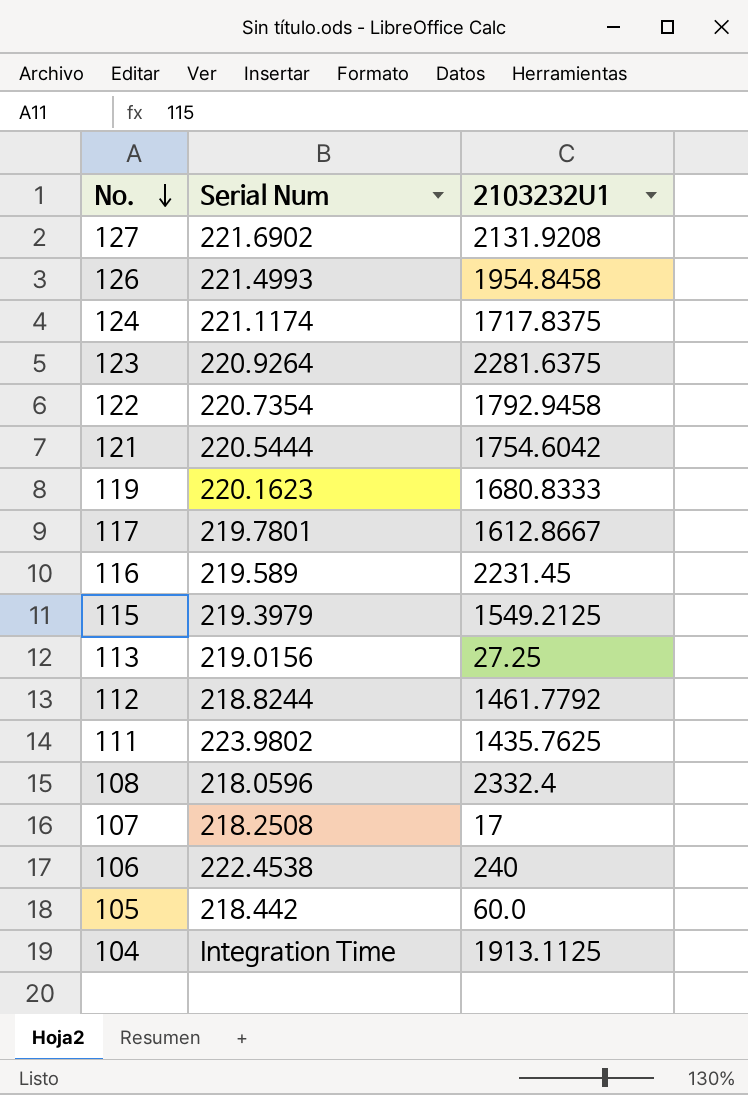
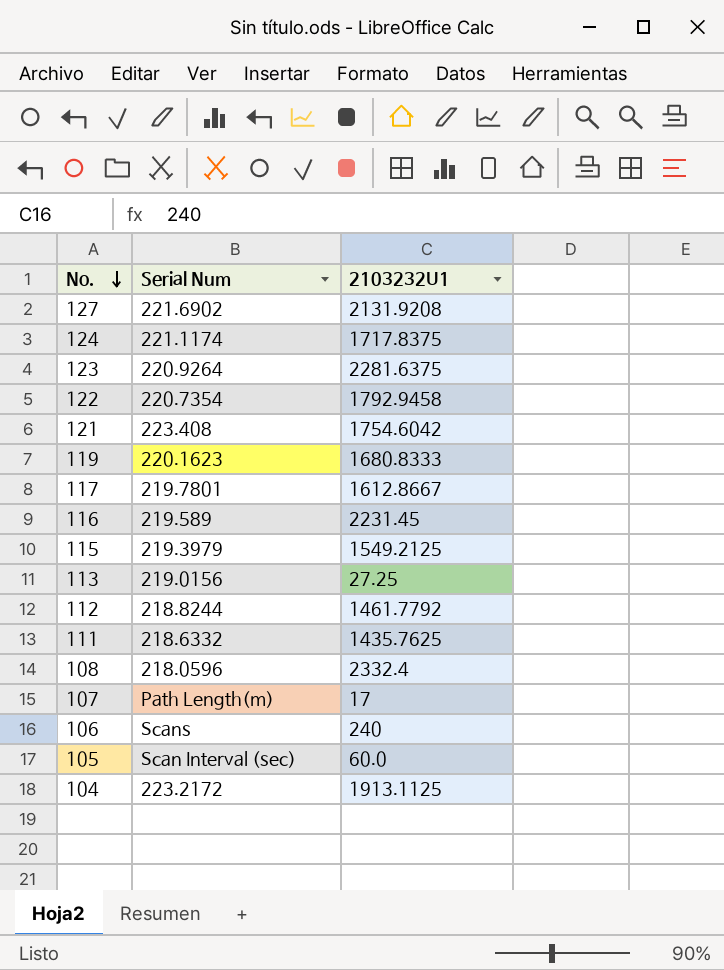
row 126: 221.4993 | 1954.8458 -> none
121 | Serial Num: 220.5444 -> 223.408
111 | Serial Num: 223.9802 -> 218.6332
107 | Serial Num: 218.2508 -> Path Length(m)
106 | Serial Num: 222.4538 -> Scans
105 | Serial Num: 218.442 -> Scan Interval (sec)
104 | Serial Num: Integration Time -> 223.2172

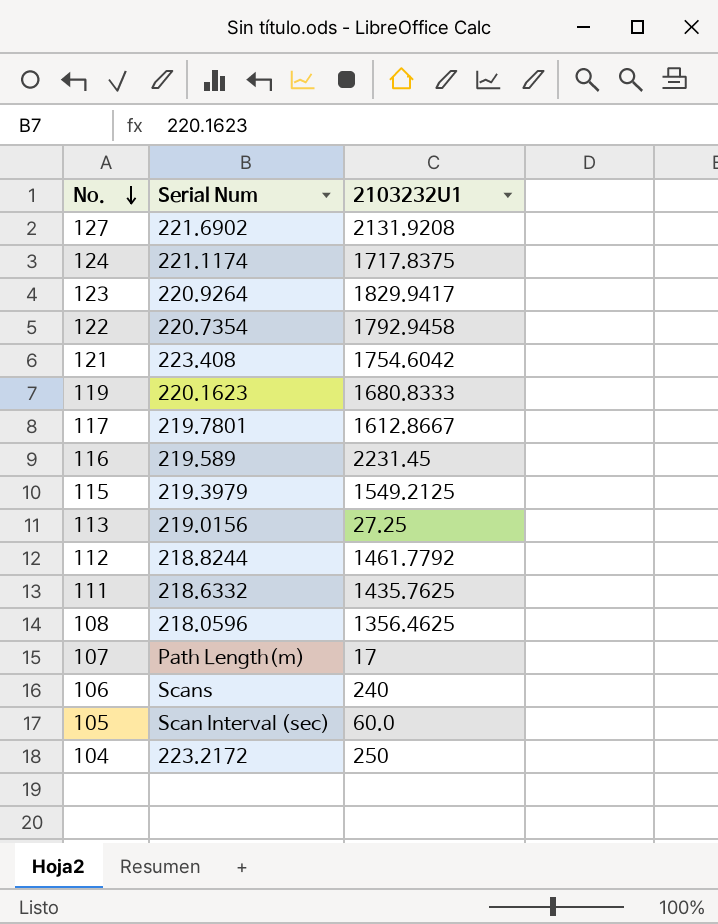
123 | 2103232U1: 2281.6375 -> 1829.9417
108 | 2103232U1: 2332.4 -> 1356.4625
104 | 2103232U1: 1913.1125 -> 250

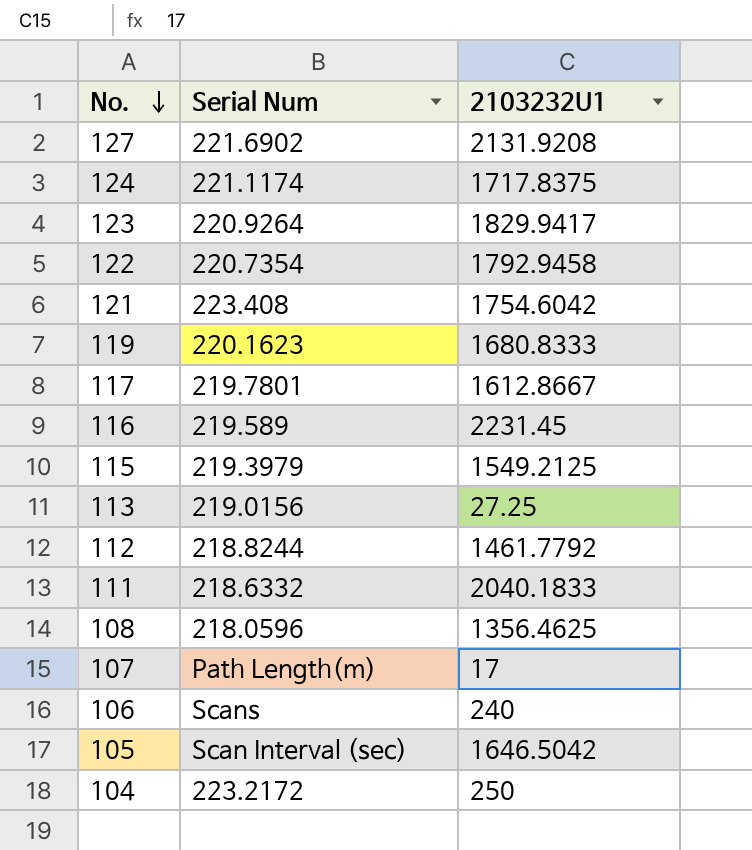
111 | 2103232U1: 1435.7625 -> 2040.1833
105 | 2103232U1: 60.0 -> 1646.5042

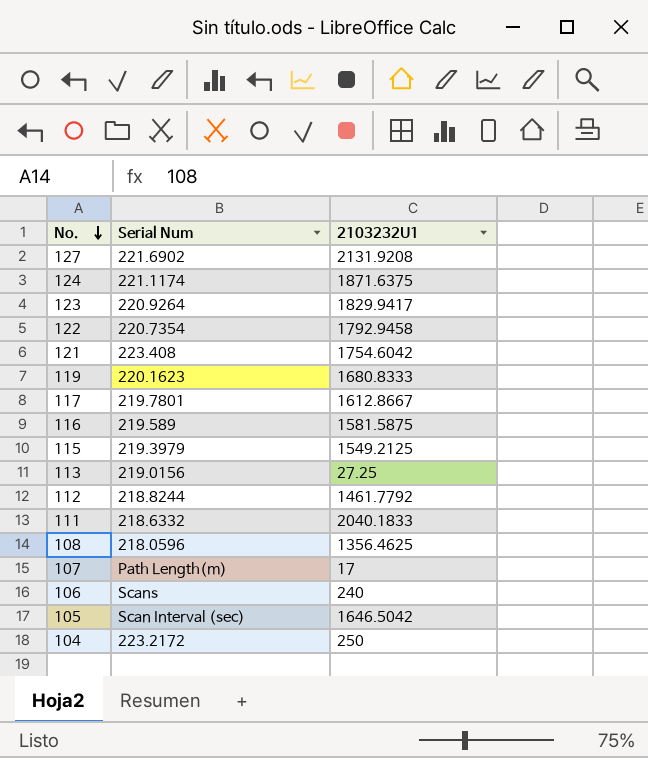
124 | 2103232U1: 1717.8375 -> 1871.6375
116 | 2103232U1: 2231.45 -> 1581.5875

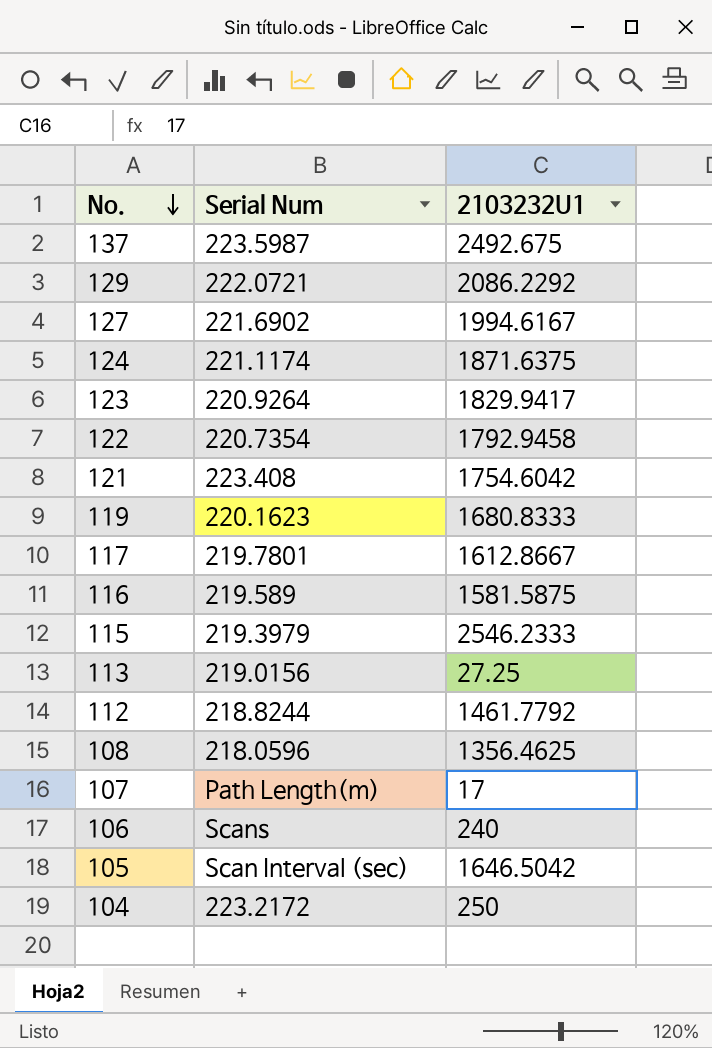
row 111: 218.6332 | 2040.1833 -> none
row 137: none -> 223.5987 | 2492.675
row 129: none -> 222.0721 | 2086.2292
127 | 2103232U1: 2131.9208 -> 1994.6167
115 | 2103232U1: 1549.2125 -> 2546.2333

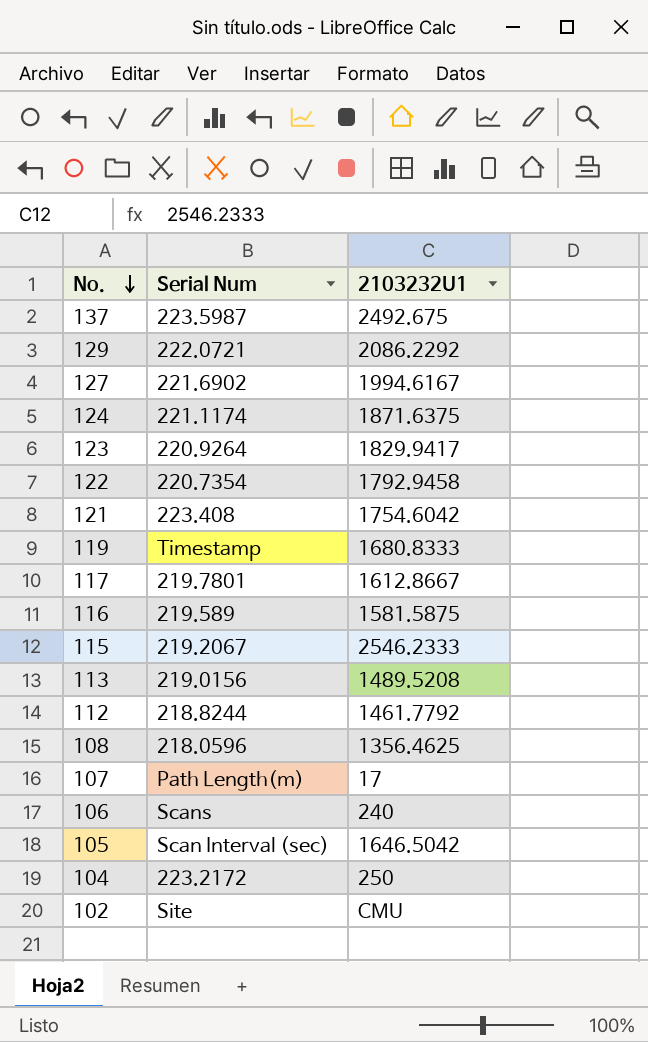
119 | Serial Num: 220.1623 -> Timestamp
115 | Serial Num: 219.3979 -> 219.2067
113 | 2103232U1: 27.25 -> 1489.5208
row 102: none -> Site | CMU

